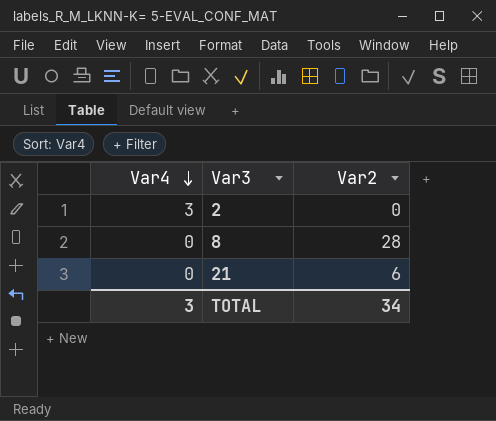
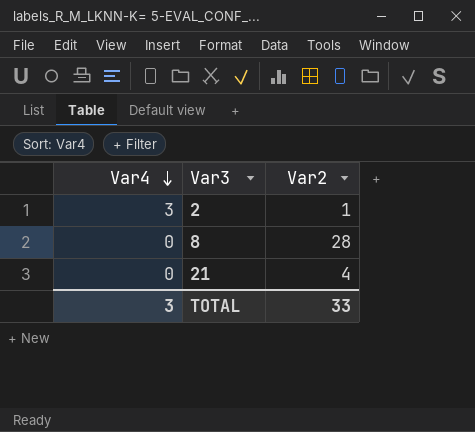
2 | Var2: 0 -> 1
21 | Var2: 6 -> 4
TOTAL | Var2: 34 -> 33

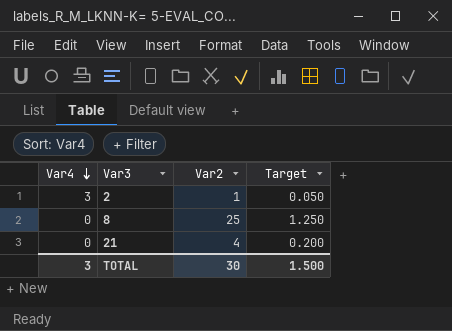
column Target | formula: none -> [Var2] * 0.05
8 | Var2: 28 -> 25
TOTAL | Var2: 33 -> 30

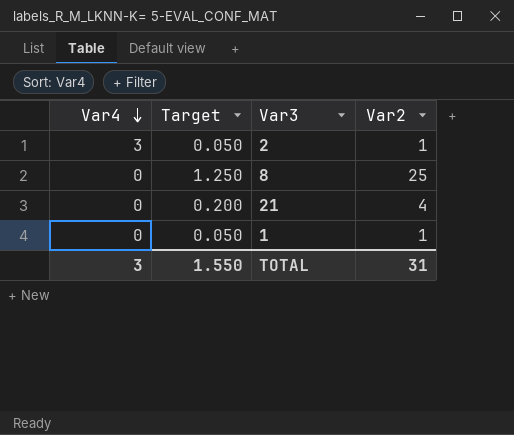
column Target | position: 4 -> 2
row 1: none -> 0 | 0.050 | 1
TOTAL | Target: 1.500 -> 1.550
TOTAL | Var2: 30 -> 31

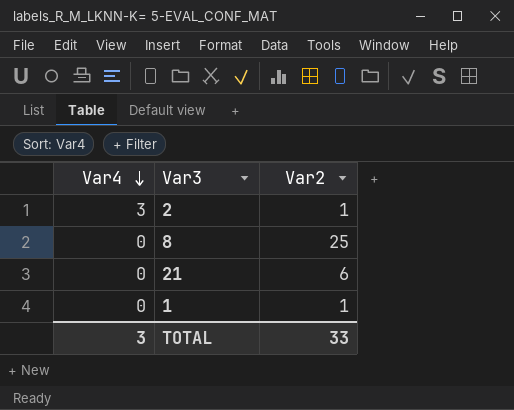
column Target | formula: [Var2] * 0.05 -> none
21 | Var2: 4 -> 6
TOTAL | Var2: 31 -> 33

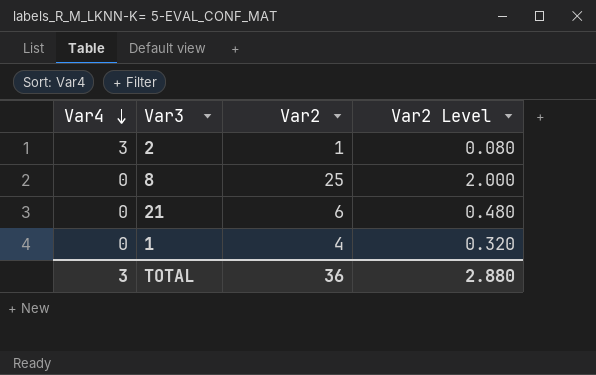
column Var2 Level | formula: none -> [Var2] * 0.08
1 | Var2: 1 -> 4
TOTAL | Var2: 33 -> 36

